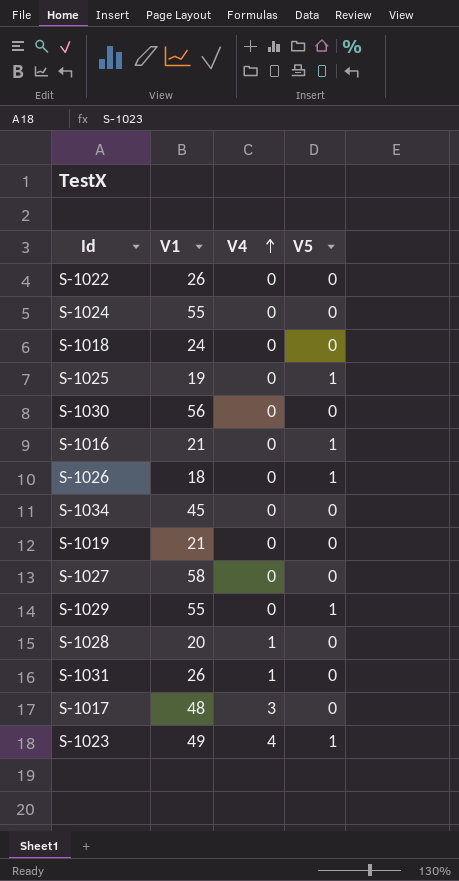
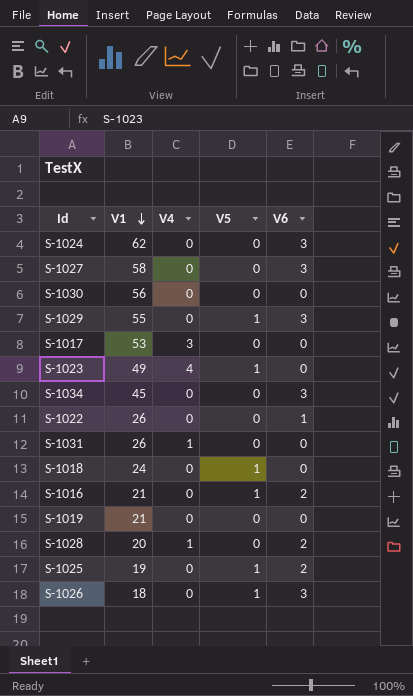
row order: V4 ascending -> V1 descending
column V6 | position: none -> 5
S-1024 | V1: 55 -> 62
S-1017 | V1: 48 -> 53
S-1018 | V5: 0 -> 1

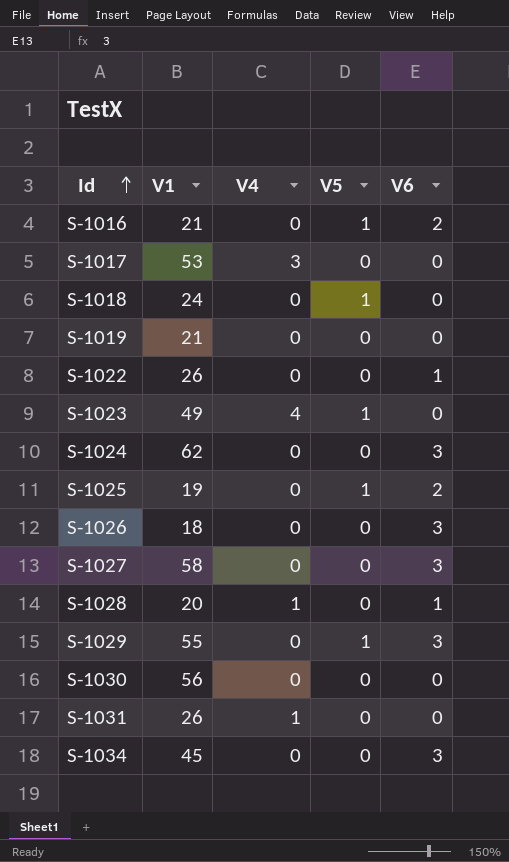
row order: V1 descending -> Id ascending
S-1026 | V5: 1 -> 0
S-1028 | V6: 2 -> 1

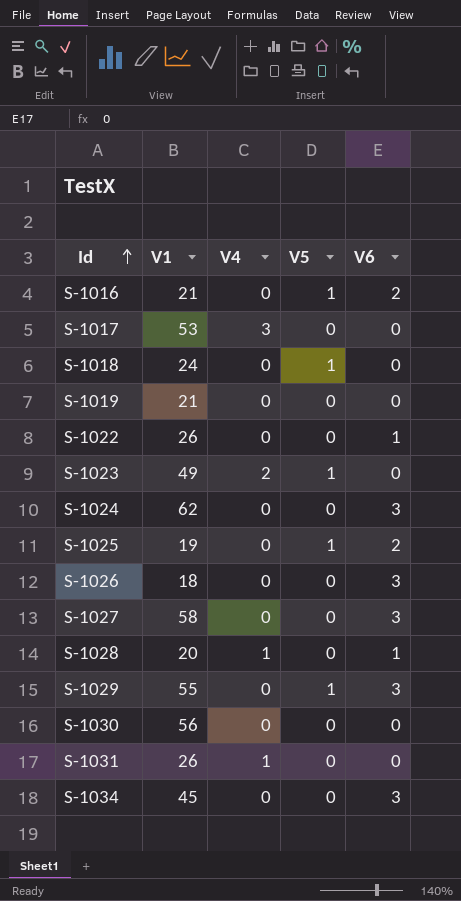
S-1023 | V4: 4 -> 2

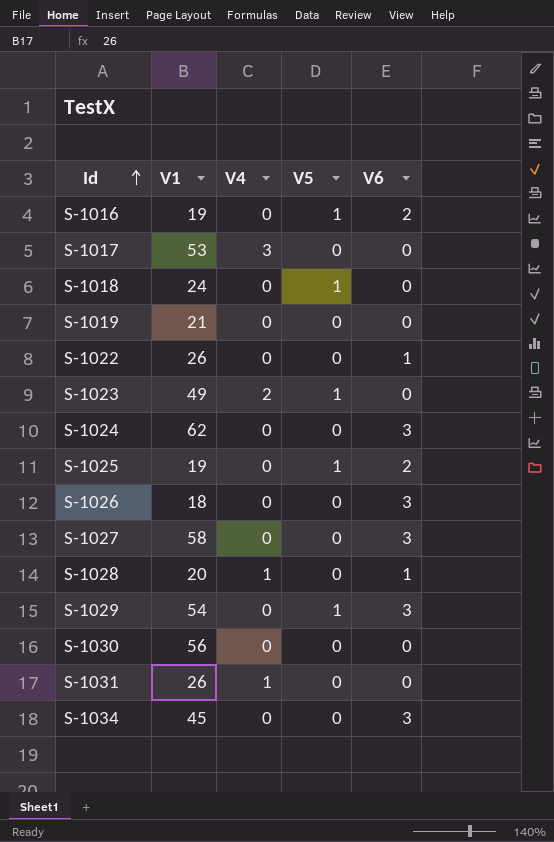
S-1016 | V1: 21 -> 19
S-1029 | V1: 55 -> 54

